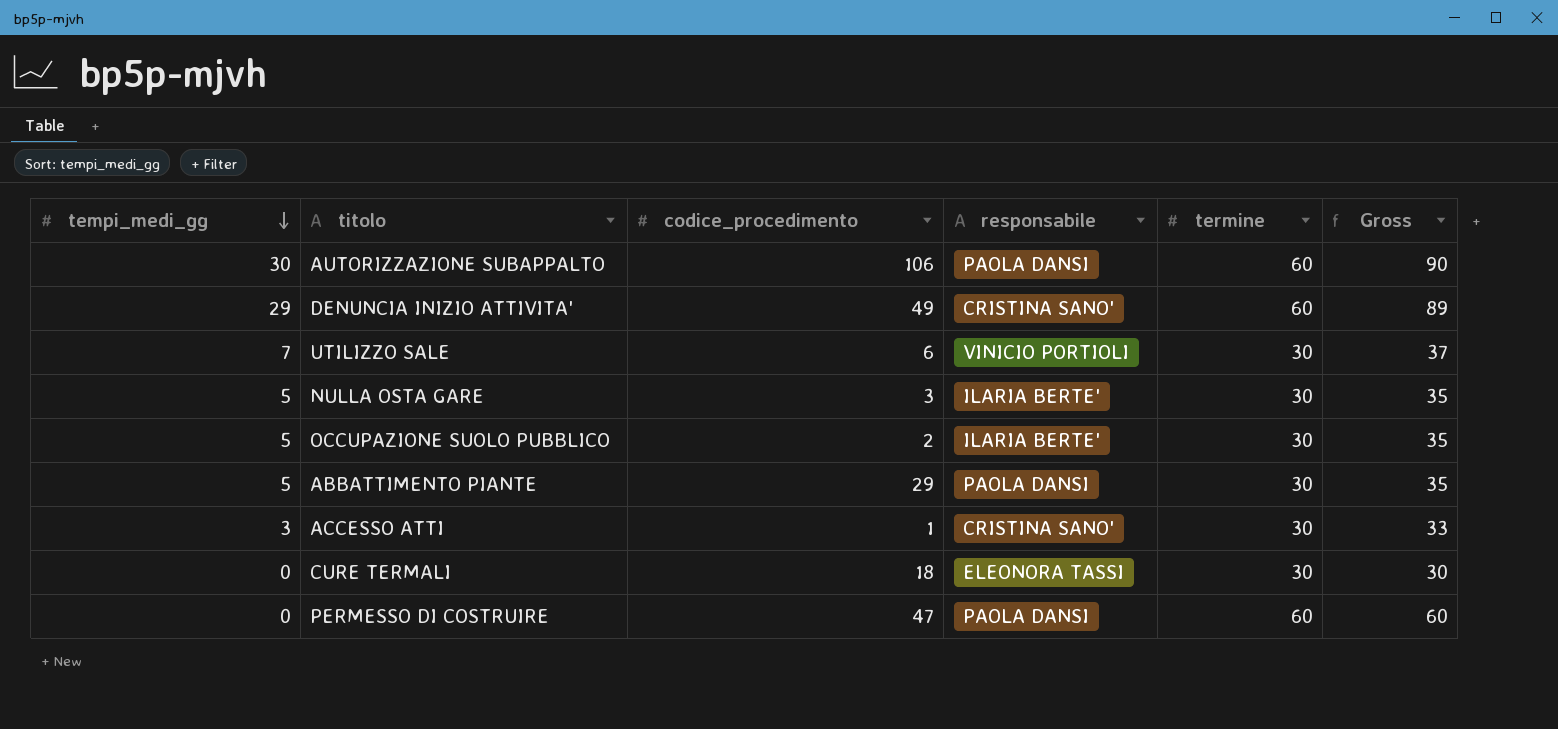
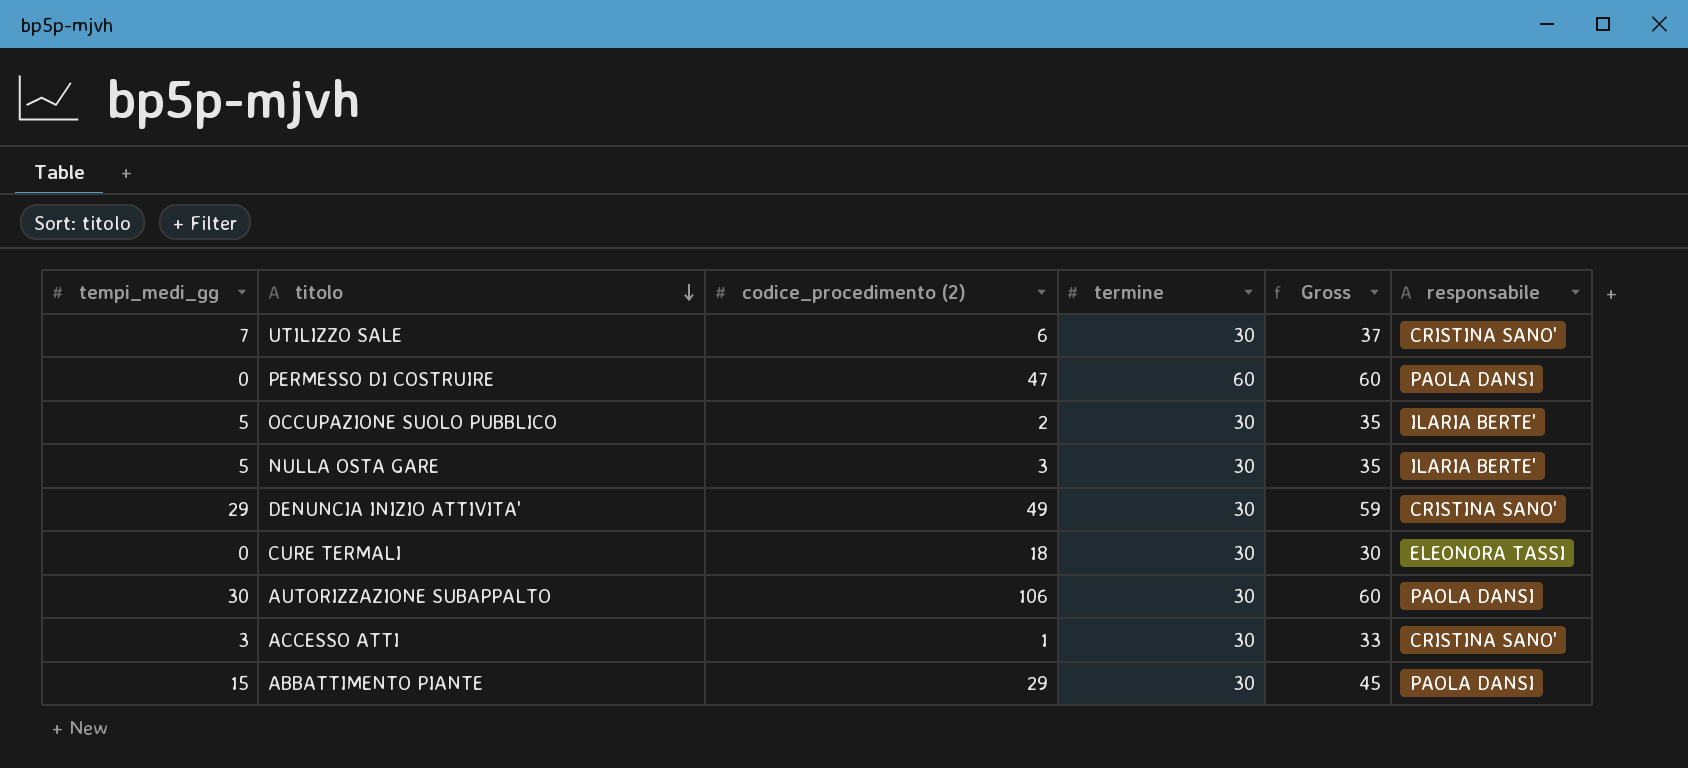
row order: tempi_medi_gg descending -> titolo descending
column name: codice_procedimento -> codice_procedimento (2)
column responsabile | position: 4 -> 6
UTILIZZO SALE | responsabile: VINICIO PORTIOLI -> CRISTINA SANO'
DENUNCIA INIZIO ATTIVITA' | termine: 60 -> 30
DENUNCIA INIZIO ATTIVITA' | Gross: 89 -> 59
AUTORIZZAZIONE SUBAPPALTO | termine: 60 -> 30
AUTORIZZAZIONE SUBAPPALTO | Gross: 90 -> 60
ABBATTIMENTO PIANTE | tempi_medi_gg: 5 -> 15
ABBATTIMENTO PIANTE | Gross: 35 -> 45

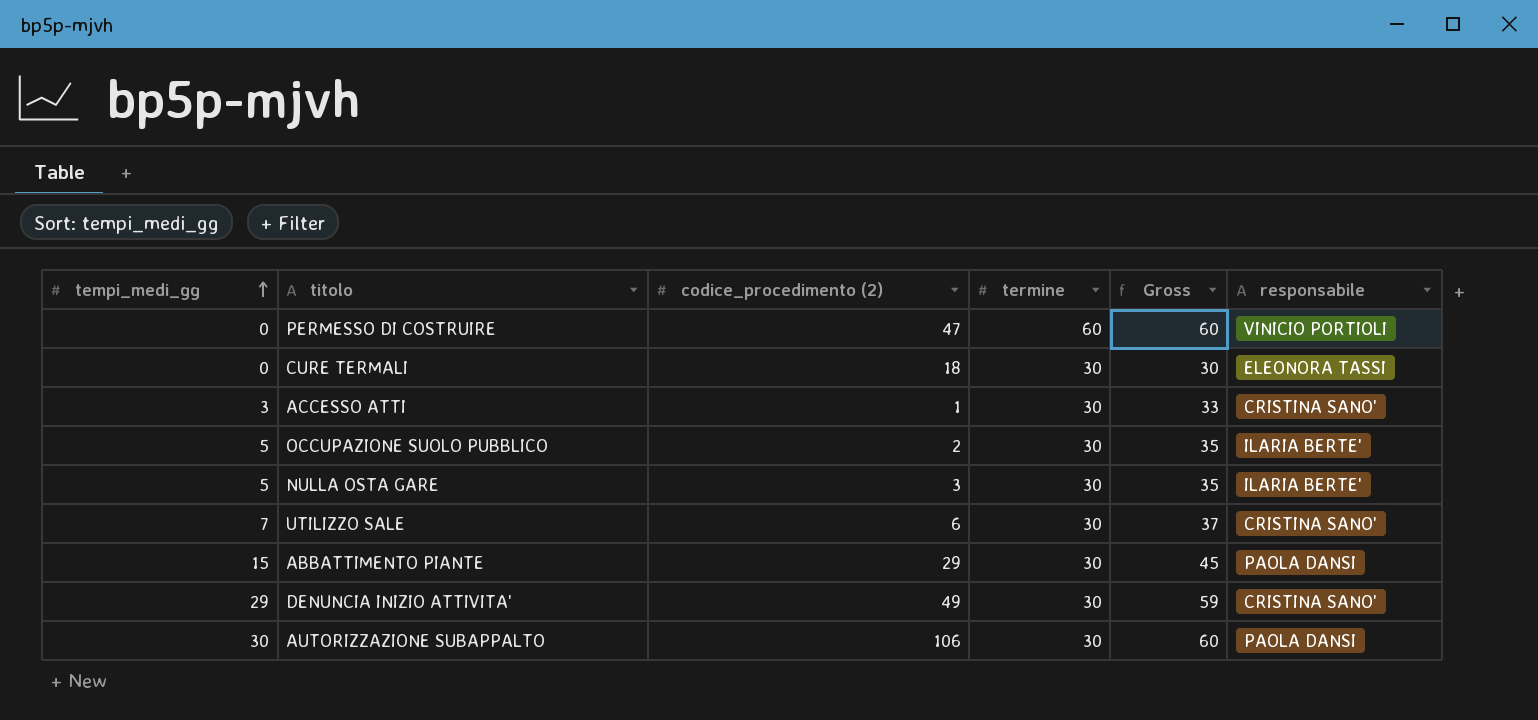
row order: titolo descending -> tempi_medi_gg ascending
PERMESSO DI COSTRUIRE | responsabile: PAOLA DANSI -> VINICIO PORTIOLI

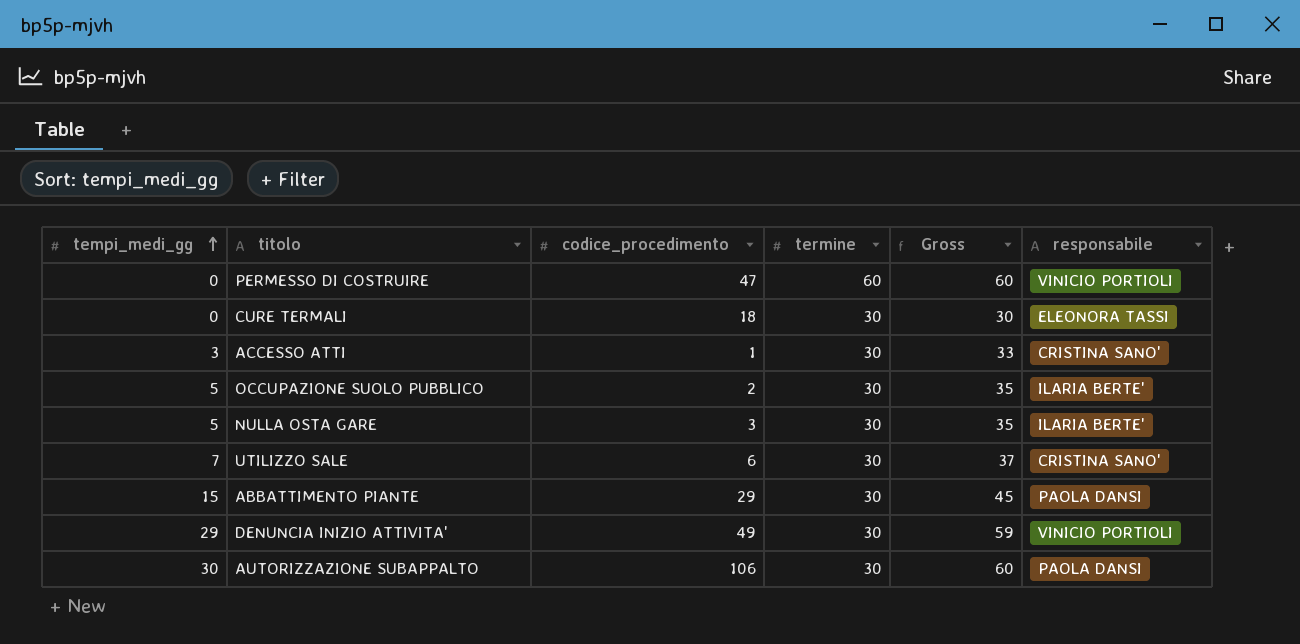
column name: codice_procedimento (2) -> codice_procedimento
DENUNCIA INIZIO ATTIVITA' | responsabile: CRISTINA SANO' -> VINICIO PORTIOLI

